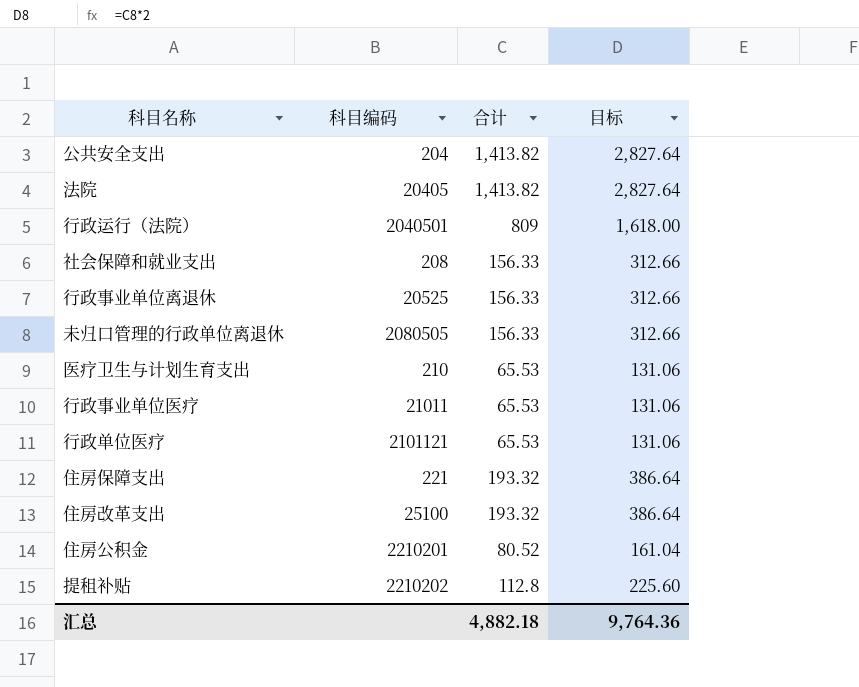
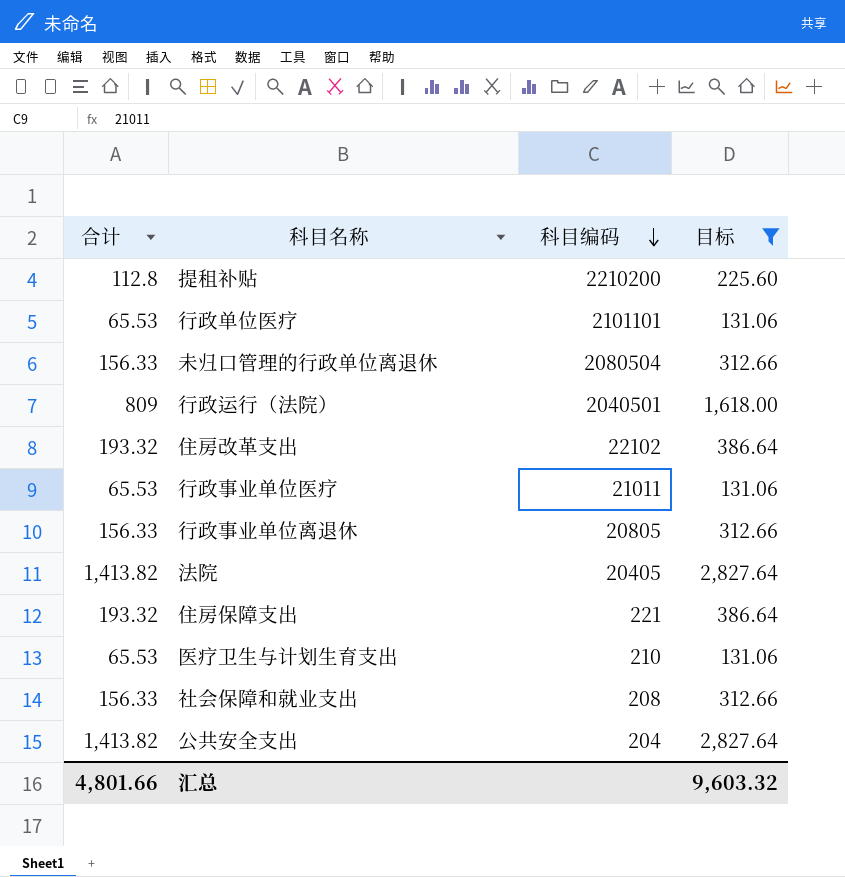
filter: none -> 目标 != 161.04
row order: none -> 科目编码 descending
column 合计 | position: 3 -> 1
提租补贴 | 科目编码: 2210202 -> 2210200
行政单位医疗 | 科目编码: 2101121 -> 2101101
未归口管理的行政单位离退休 | 科目编码: 2080505 -> 2080504
住房改革支出 | 科目编码: 25100 -> 22102
行政事业单位离退休 | 科目编码: 20525 -> 20805
汇总 | 合计: 4,882.18 -> 4,801.66
汇总 | 目标: 9,764.36 -> 9,603.32

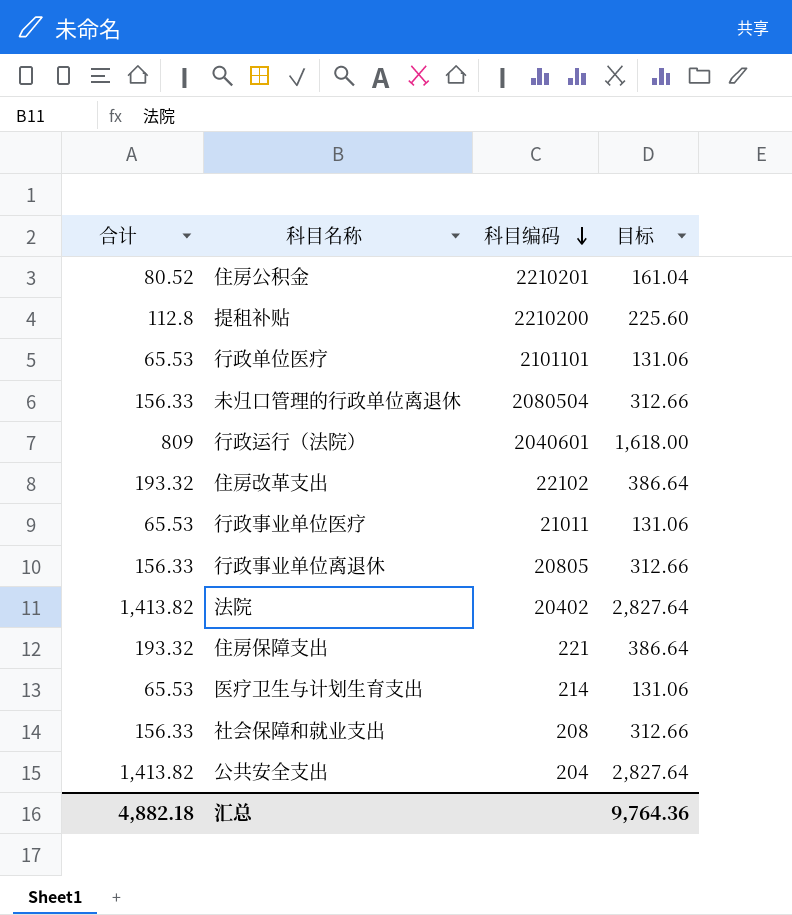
filter: 目标 != 161.04 -> none
行政运行（法院） | 科目编码: 2040501 -> 2040601
法院 | 科目编码: 20405 -> 20402
医疗卫生与计划生育支出 | 科目编码: 210 -> 214
汇总 | 合计: 4,801.66 -> 4,882.18
汇总 | 目标: 9,603.32 -> 9,764.36

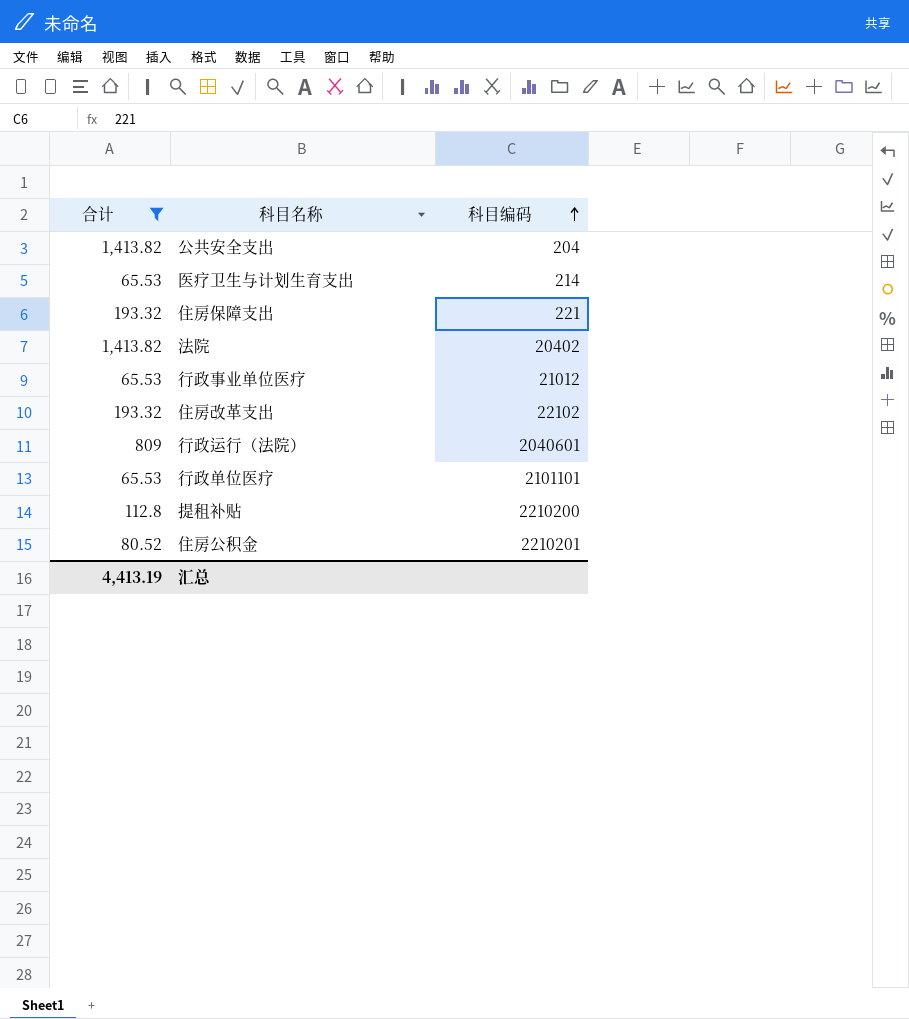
filter: none -> 合计 != 156.33
row order: 科目编码 descending -> 科目编码 ascending
column 目标 | formula: [合计] * 2 -> none
行政事业单位医疗 | 科目编码: 21011 -> 21012
汇总 | 合计: 4,882.18 -> 4,413.19

